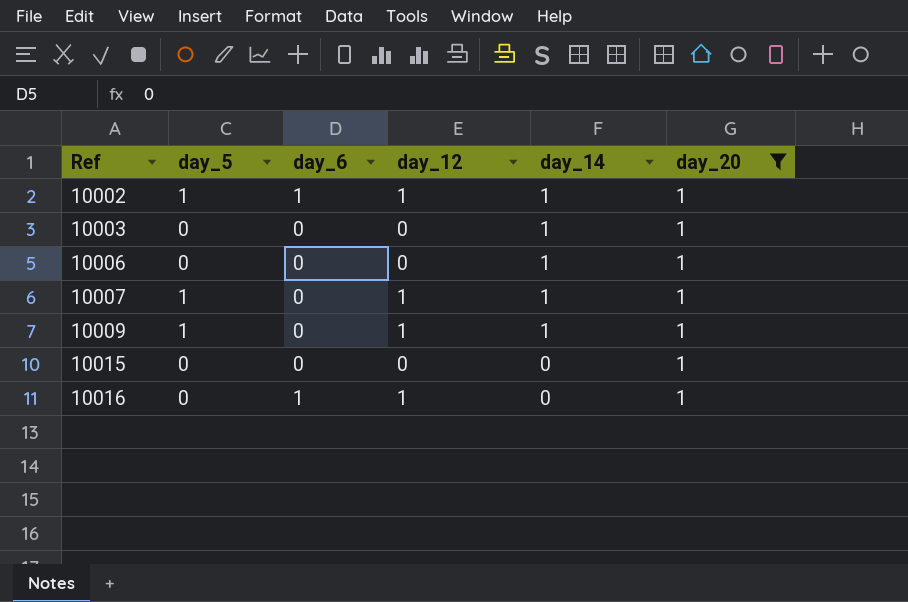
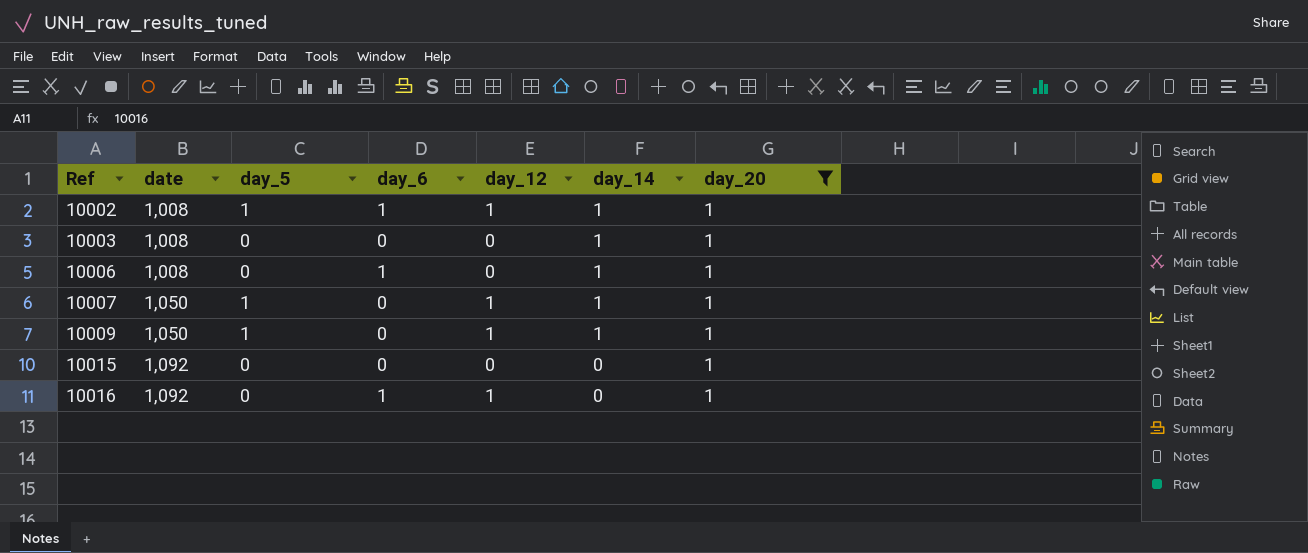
column date | position: none -> 2
10006 | day_6: 0 -> 1

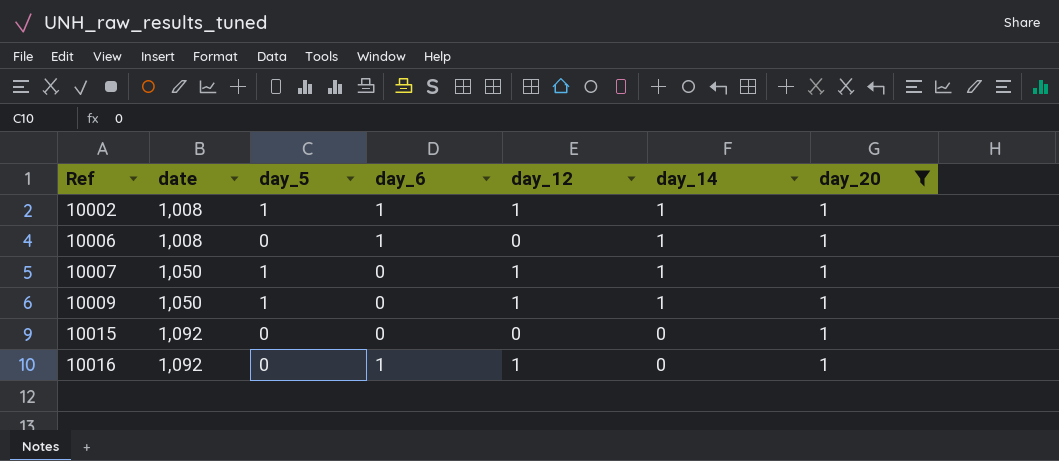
row 10003: 1,008 | 0 | 0 | 0 | 1 | 1 -> none

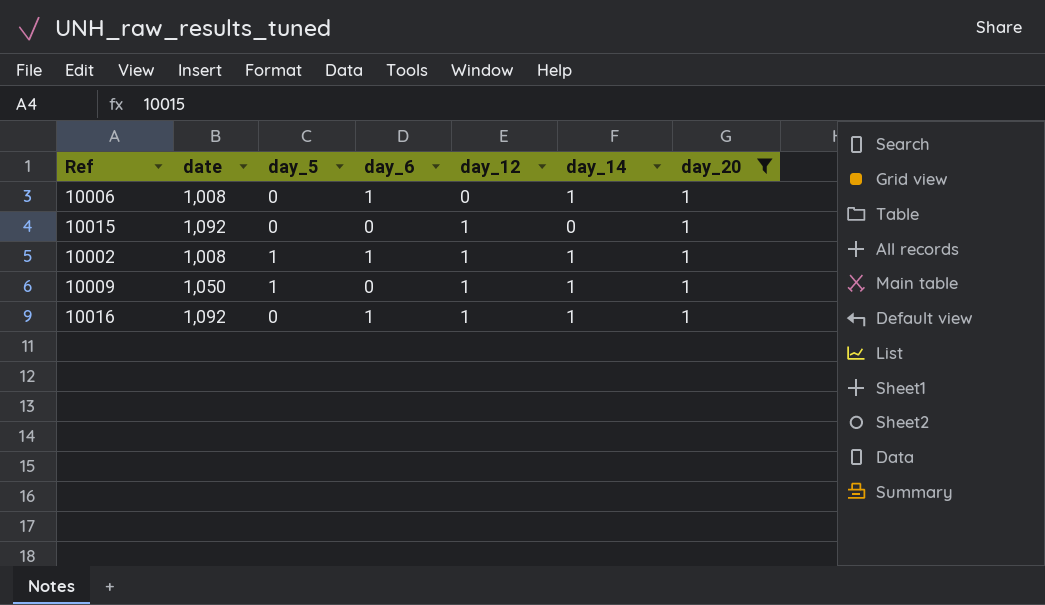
row order: Ref ascending -> day_12 ascending
row 10007: 1,050 | 1 | 0 | 1 | 1 | 1 -> none
10015 | day_12: 0 -> 1
10016 | day_14: 0 -> 1

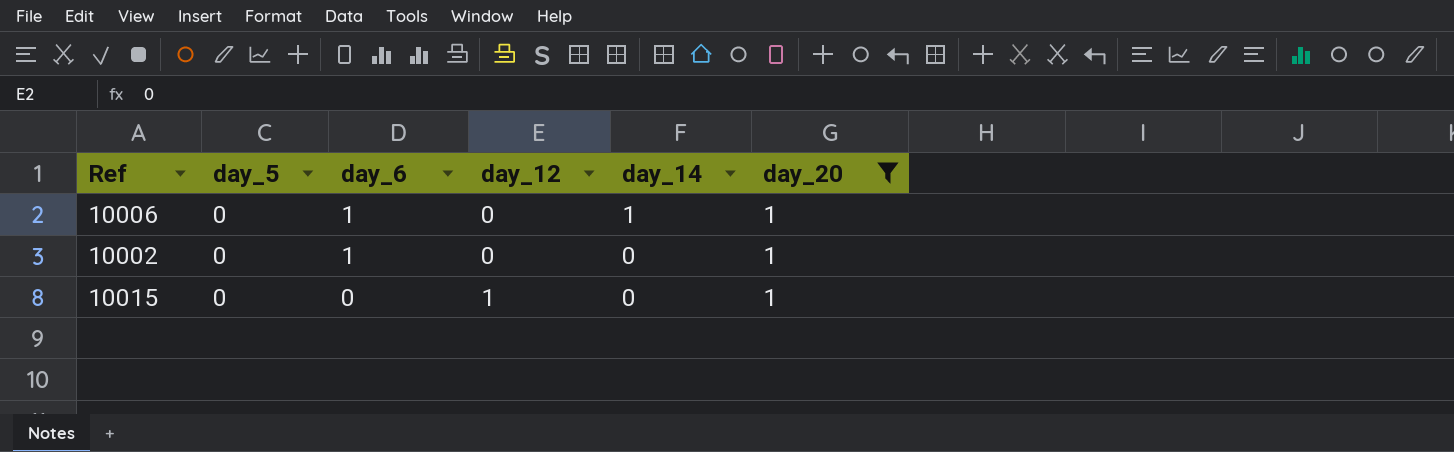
row order: day_12 ascending -> day_6 descending
column date | position: 2 -> none
row 10009: 1,050 | 1 | 0 | 1 | 1 | 1 -> none
row 10016: 1,092 | 0 | 1 | 1 | 1 | 1 -> none
10002 | day_5: 1 -> 0
10002 | day_12: 1 -> 0
10002 | day_14: 1 -> 0

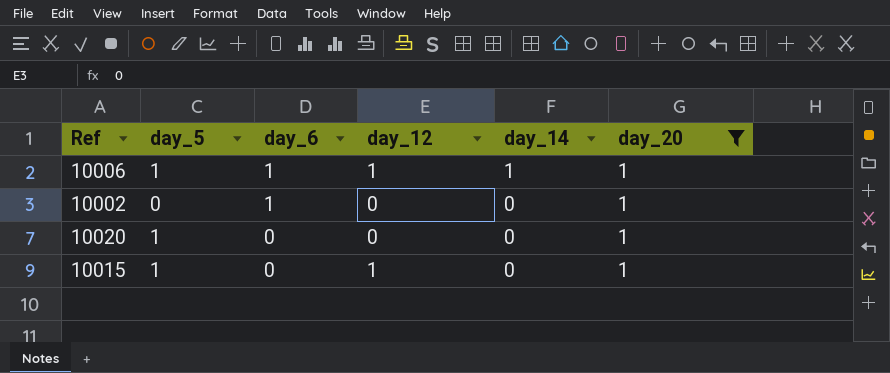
10006 | day_5: 0 -> 1
10006 | day_12: 0 -> 1
row 10020: none -> 1 | 0 | 0 | 0 | 1
10015 | day_5: 0 -> 1

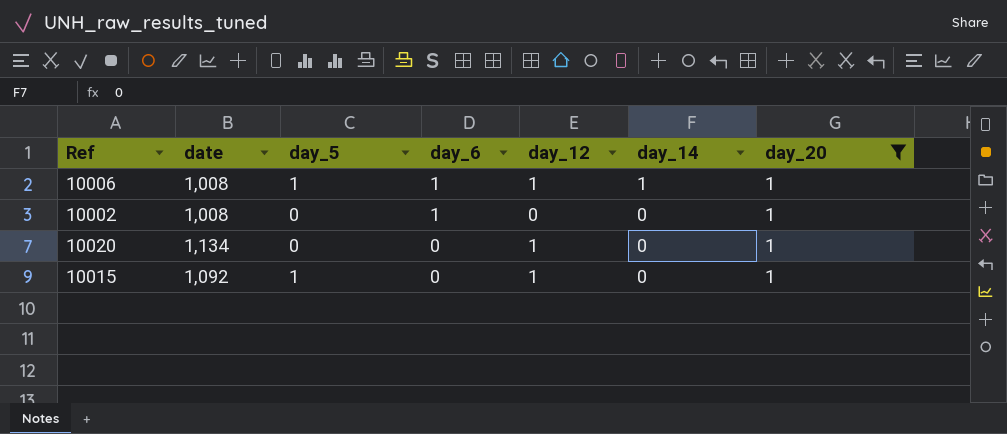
column date | position: none -> 2
10020 | day_5: 1 -> 0
10020 | day_12: 0 -> 1

